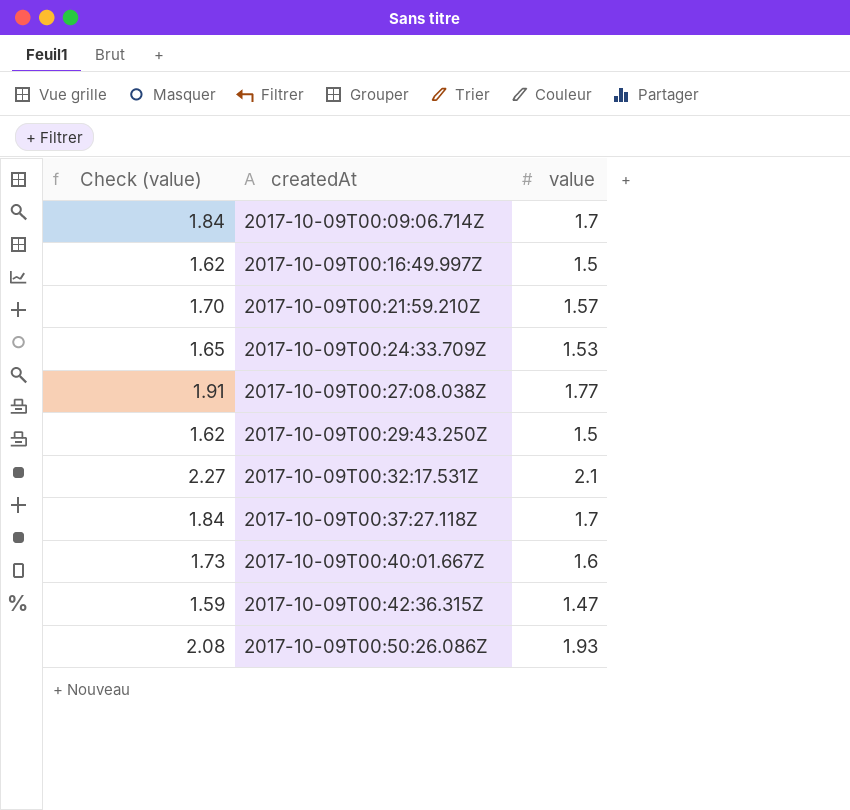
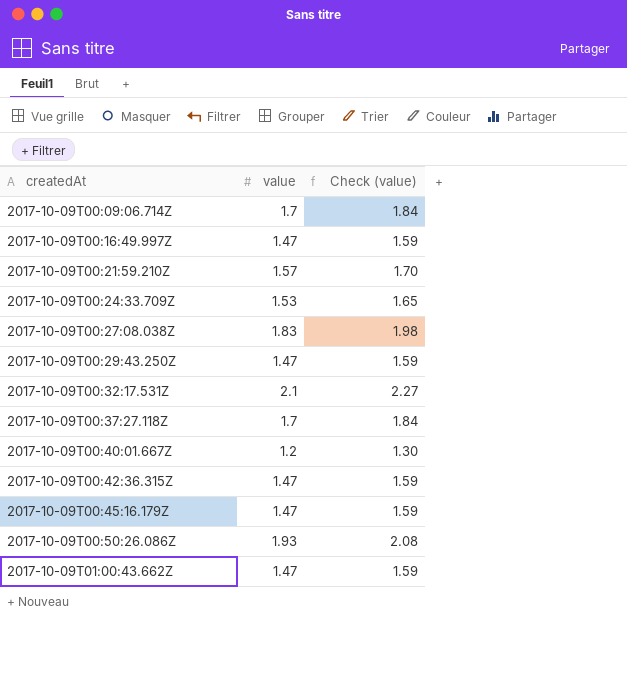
column Check (value) | position: 1 -> 3
2017-10-09T00:16:49.997Z | value: 1.5 -> 1.47
2017-10-09T00:16:49.997Z | Check (value): 1.62 -> 1.59
2017-10-09T00:27:08.038Z | value: 1.77 -> 1.83
2017-10-09T00:27:08.038Z | Check (value): 1.91 -> 1.98
2017-10-09T00:29:43.250Z | value: 1.5 -> 1.47
2017-10-09T00:29:43.250Z | Check (value): 1.62 -> 1.59
2017-10-09T00:40:01.667Z | value: 1.6 -> 1.2
2017-10-09T00:40:01.667Z | Check (value): 1.73 -> 1.30
row 2017-10-09T00:45:16.179Z: none -> 1.47 | 1.59
row 2017-10-09T01:00:43.662Z: none -> 1.47 | 1.59

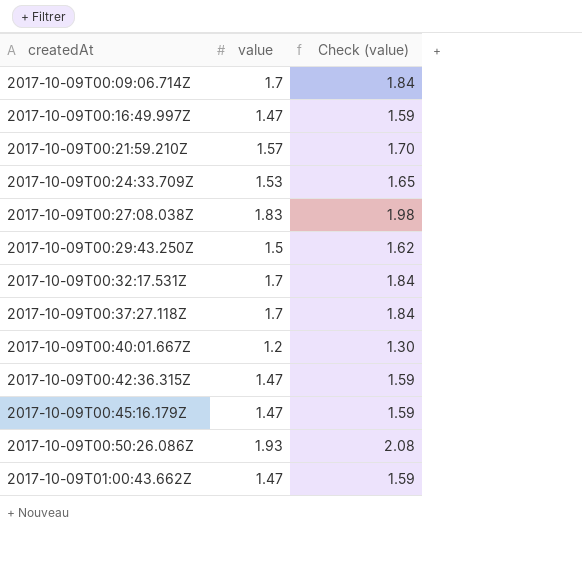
2017-10-09T00:29:43.250Z | value: 1.47 -> 1.5
2017-10-09T00:29:43.250Z | Check (value): 1.59 -> 1.62
2017-10-09T00:32:17.531Z | value: 2.1 -> 1.7
2017-10-09T00:32:17.531Z | Check (value): 2.27 -> 1.84

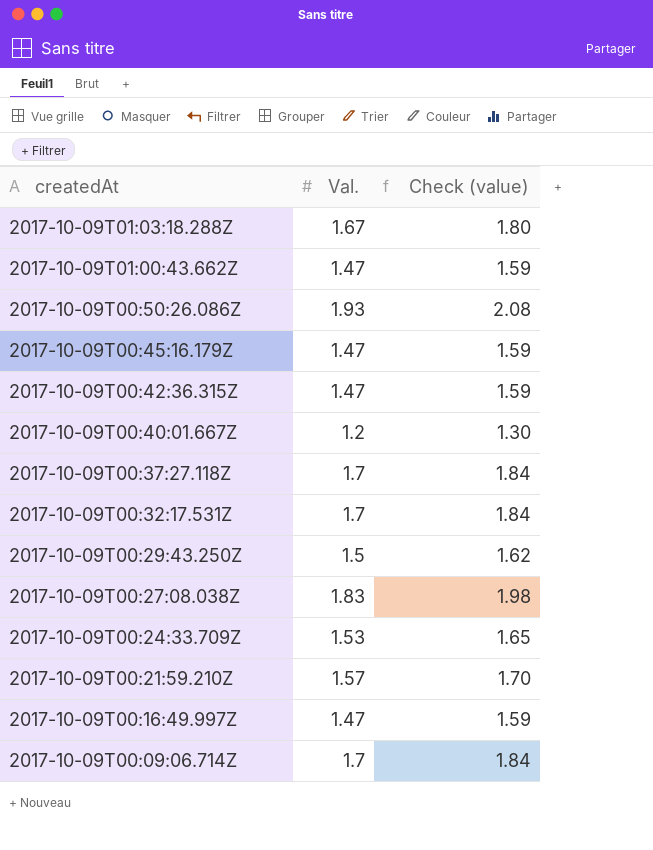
row order: createdAt ascending -> createdAt descending
column name: value -> Val.
row 2017-10-09T01:03:18.288Z: none -> 1.67 | 1.80

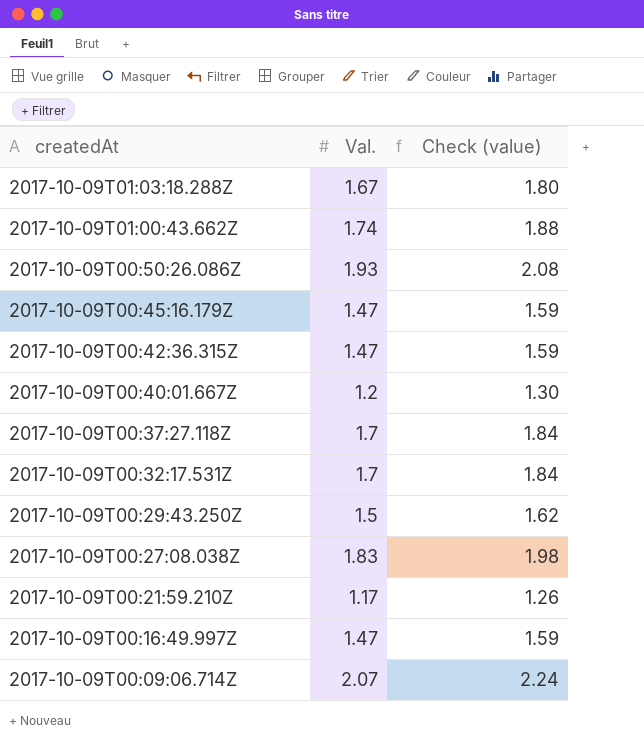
row 2017-10-09T00:24:33.709Z: 1.53 | 1.65 -> none
2017-10-09T01:00:43.662Z | Val.: 1.47 -> 1.74
2017-10-09T01:00:43.662Z | Check (value): 1.59 -> 1.88
2017-10-09T00:21:59.210Z | Val.: 1.57 -> 1.17
2017-10-09T00:21:59.210Z | Check (value): 1.70 -> 1.26
2017-10-09T00:09:06.714Z | Val.: 1.7 -> 2.07
2017-10-09T00:09:06.714Z | Check (value): 1.84 -> 2.24

